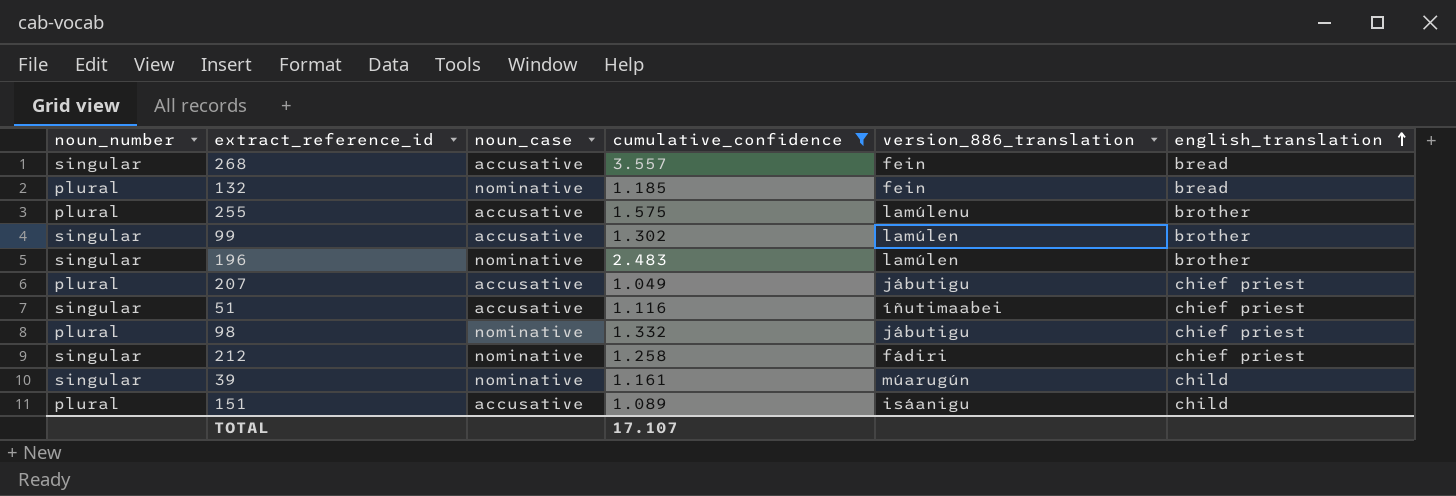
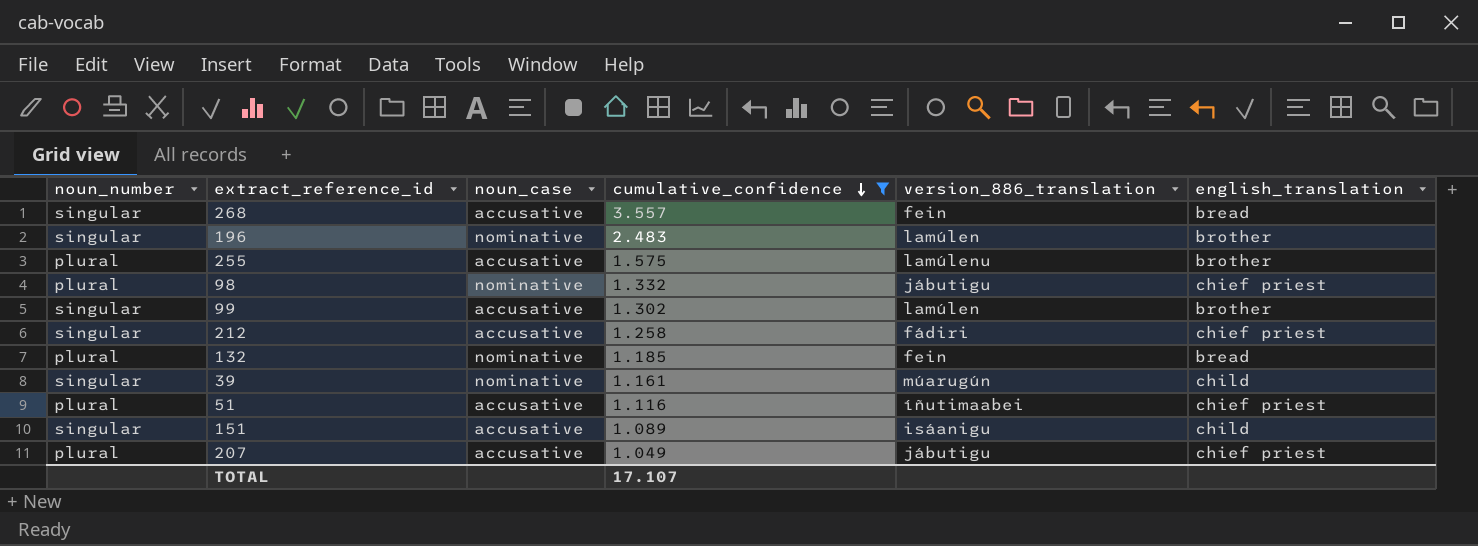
row order: english_translation ascending -> cumulative_confidence descending
212 | noun_case: nominative -> accusative
51 | noun_number: singular -> plural
151 | noun_number: plural -> singular

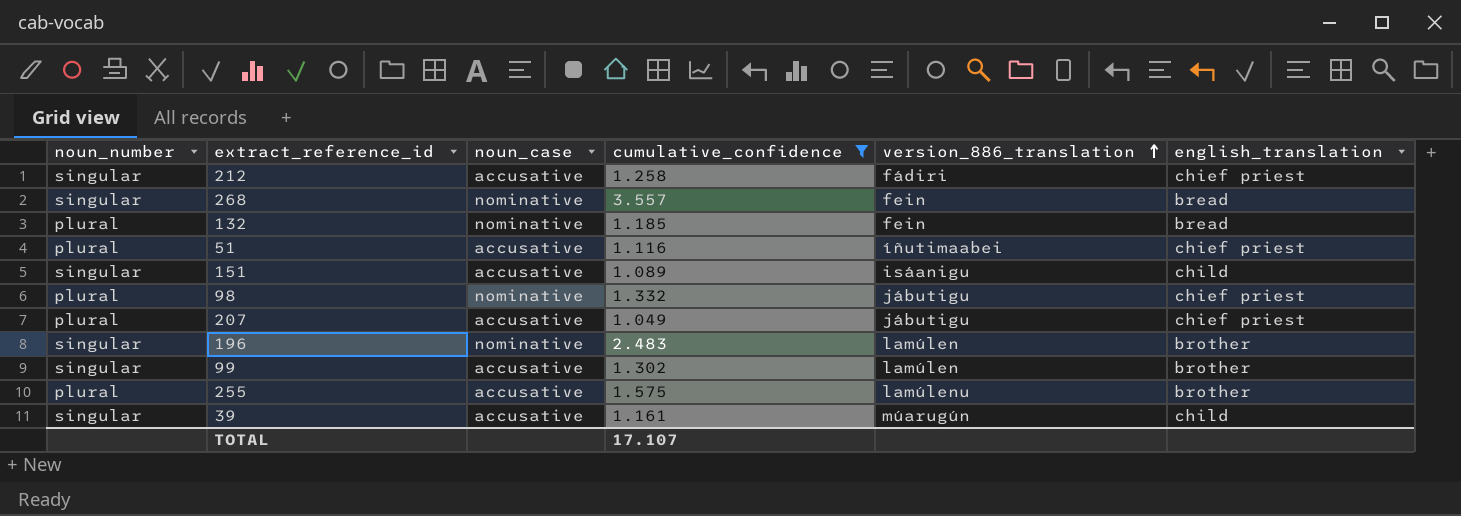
row order: cumulative_confidence descending -> version_886_translation ascending
268 | noun_case: accusative -> nominative
39 | noun_case: nominative -> accusative

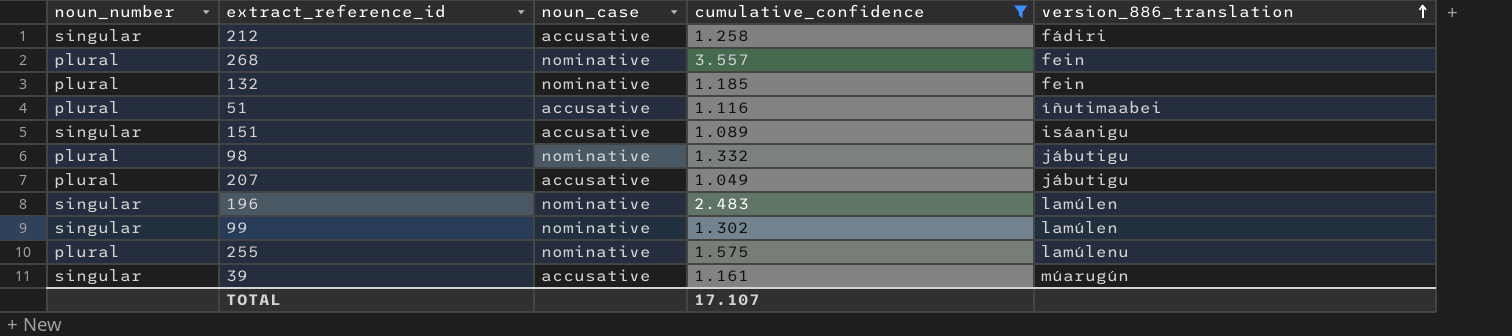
column english_translation | position: 6 -> none
268 | noun_number: singular -> plural
99 | noun_case: accusative -> nominative
255 | noun_case: accusative -> nominative

